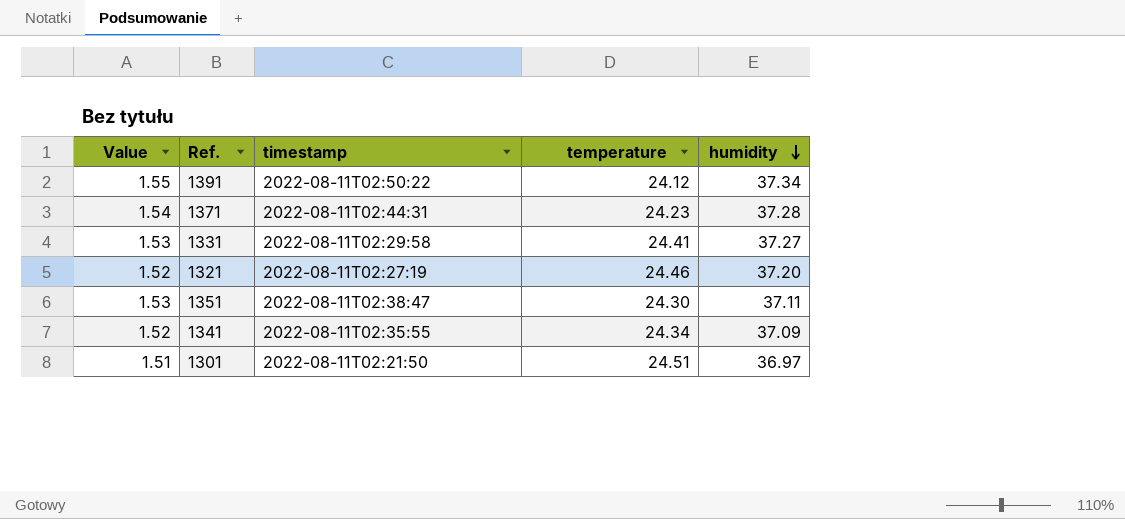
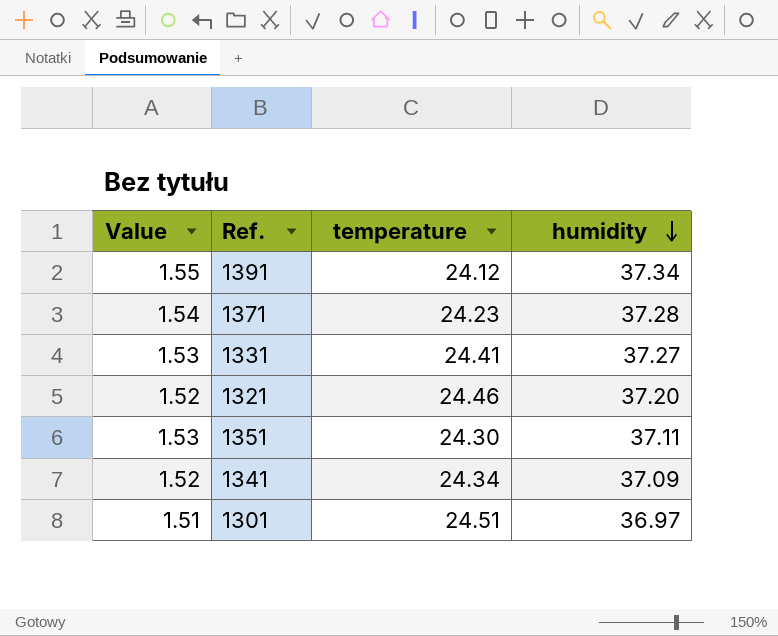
column timestamp | position: 3 -> none

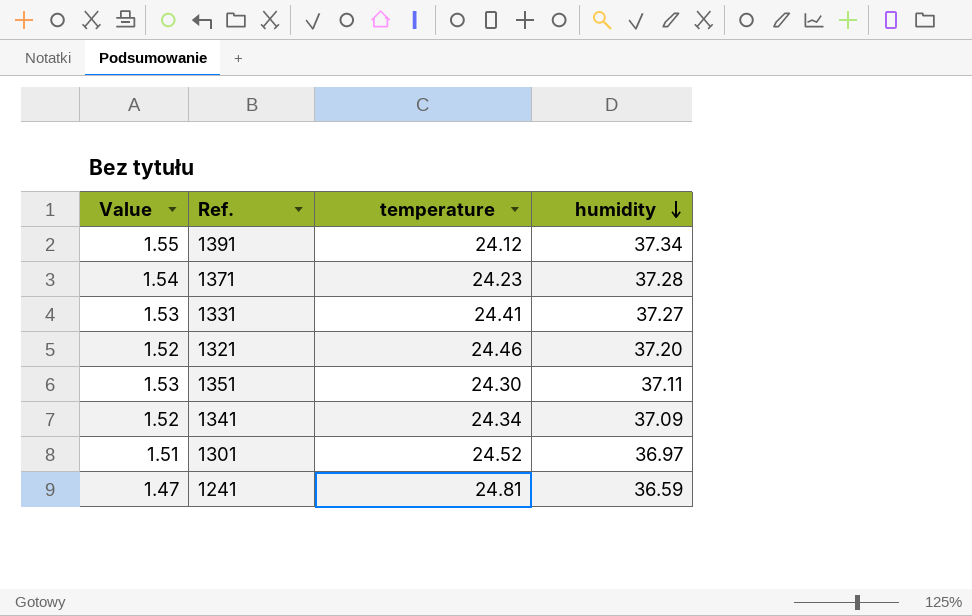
1301 | temperature: 24.51 -> 24.52
row 1241: none -> 1.47 | 24.81 | 36.59

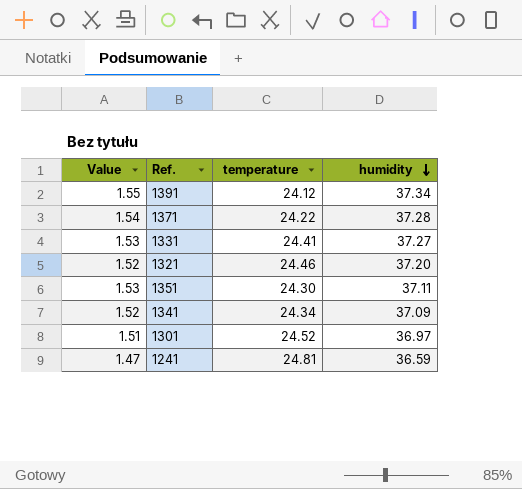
1371 | temperature: 24.23 -> 24.22

